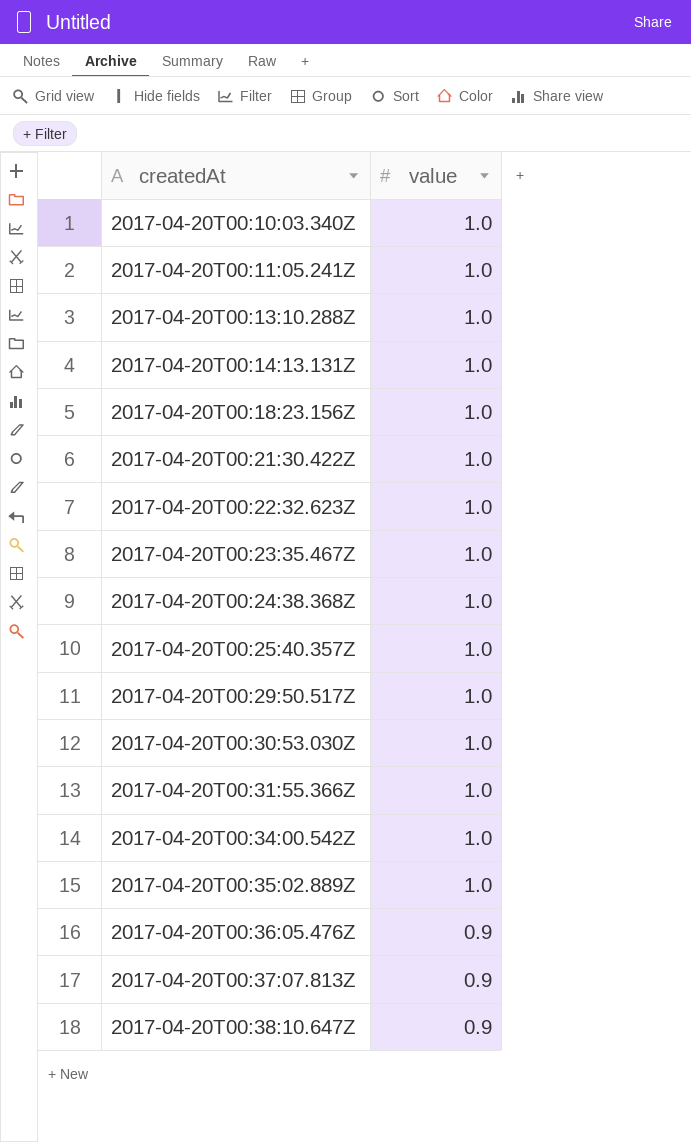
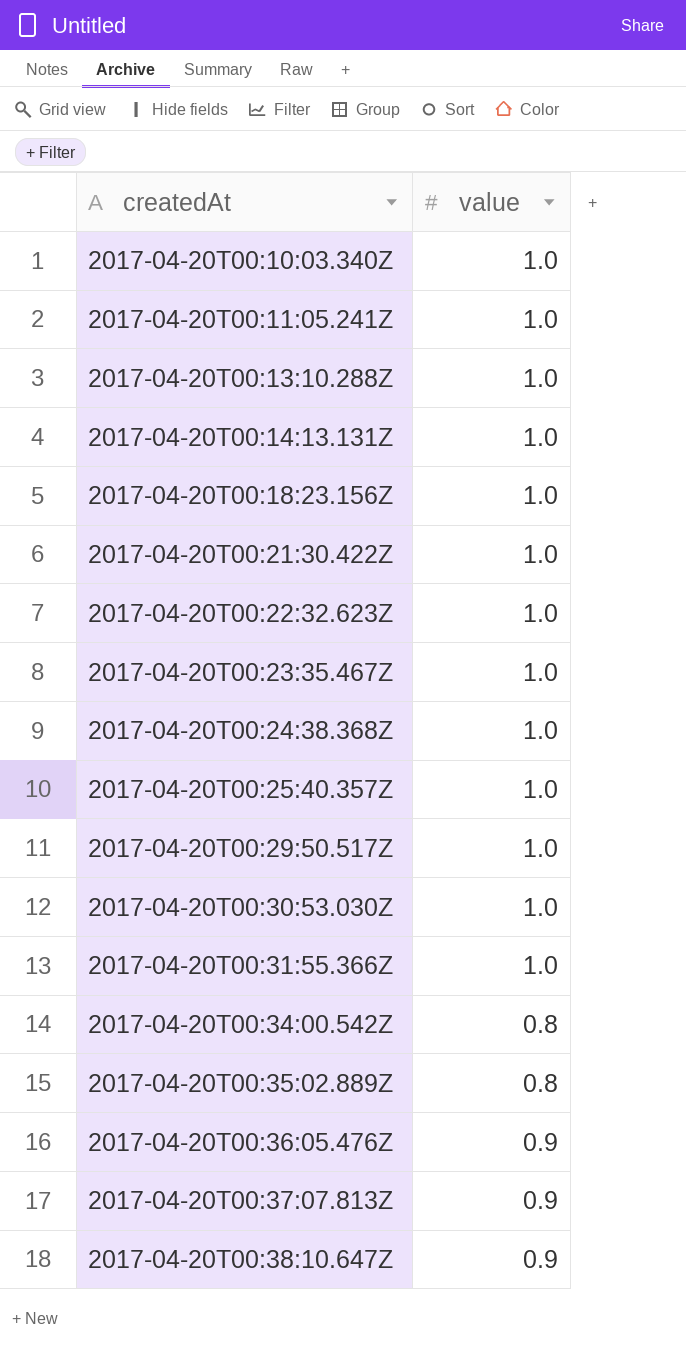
2017-04-20T00:34:00.542Z | value: 1.0 -> 0.8
2017-04-20T00:35:02.889Z | value: 1.0 -> 0.8

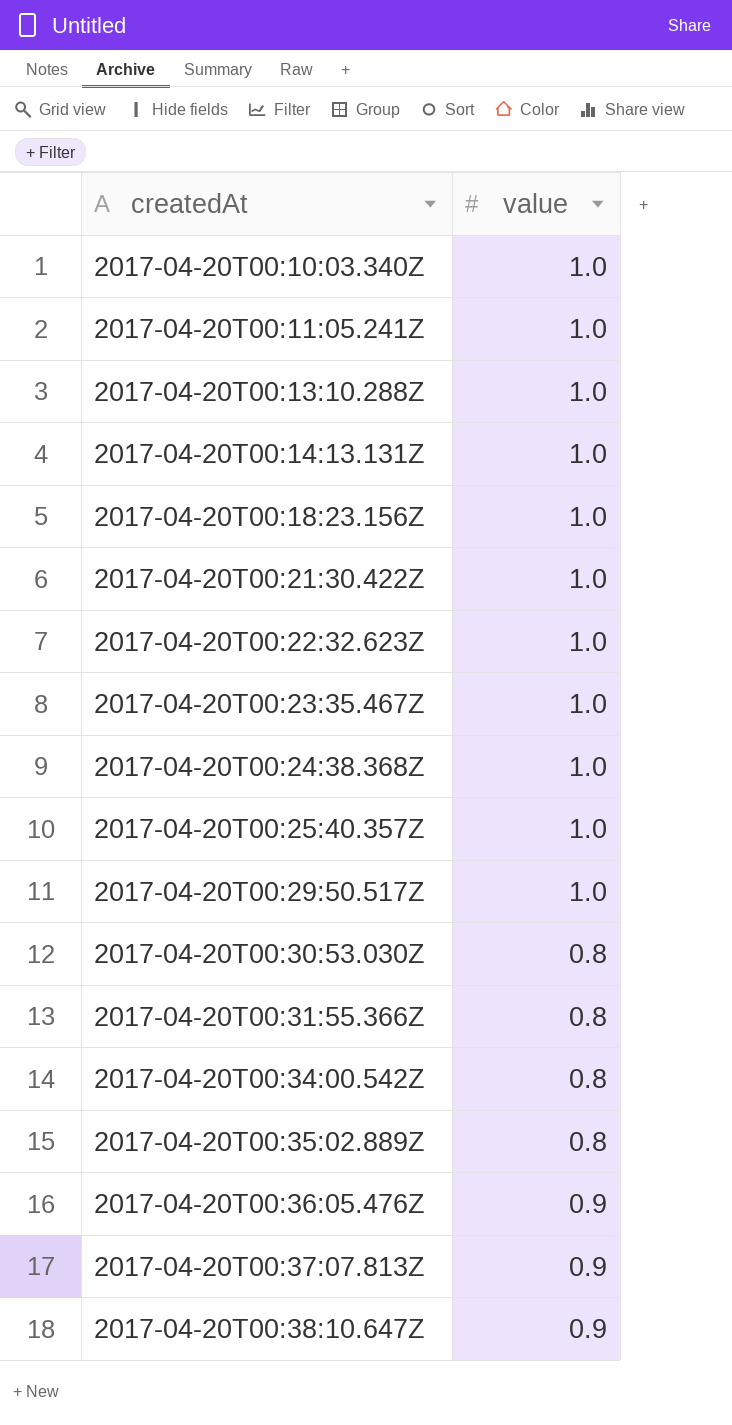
2017-04-20T00:30:53.030Z | value: 1.0 -> 0.8
2017-04-20T00:31:55.366Z | value: 1.0 -> 0.8

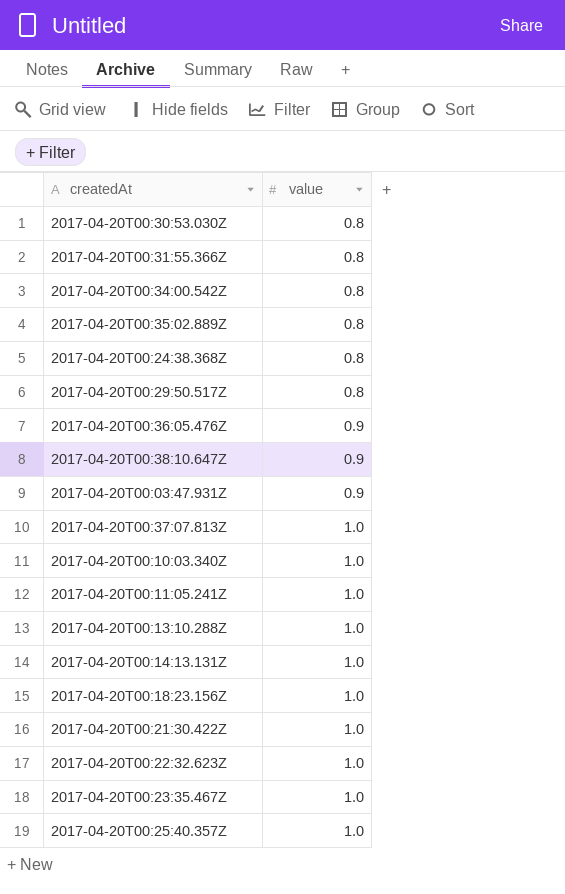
row order: createdAt ascending -> value ascending
2017-04-20T00:24:38.368Z | value: 1.0 -> 0.8
2017-04-20T00:29:50.517Z | value: 1.0 -> 0.8
row 2017-04-20T00:03:47.931Z: none -> 0.9
2017-04-20T00:37:07.813Z | value: 0.9 -> 1.0

